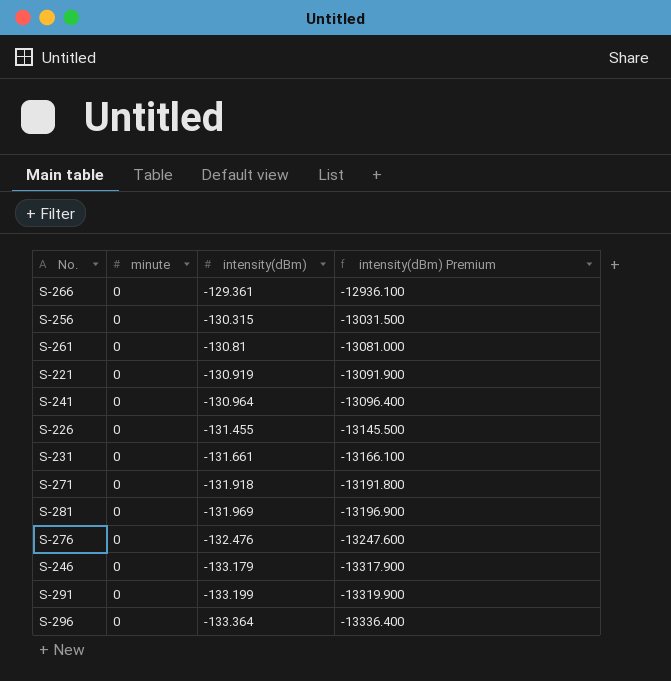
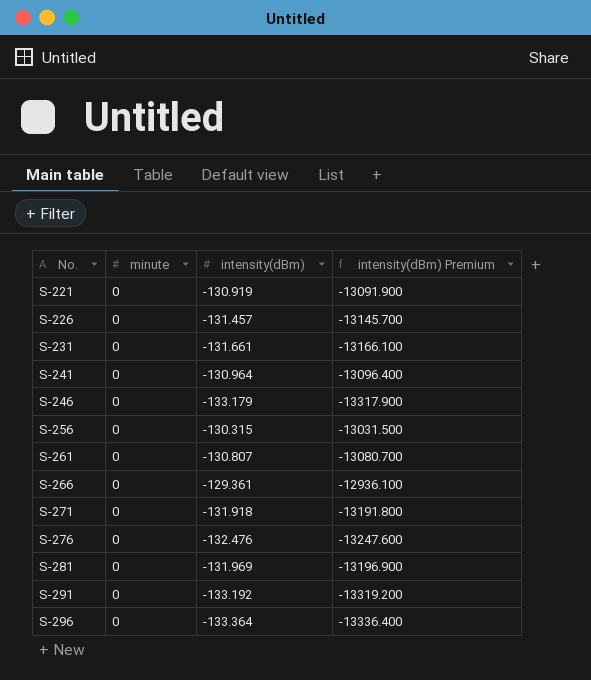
row order: intensity(dBm) descending -> No. ascending
S-226 | intensity(dBm): -131.455 -> -131.457
S-226 | intensity(dBm) Premium: -13145.500 -> -13145.700
S-261 | intensity(dBm): -130.81 -> -130.807
S-261 | intensity(dBm) Premium: -13081.000 -> -13080.700
S-291 | intensity(dBm): -133.199 -> -133.192
S-291 | intensity(dBm) Premium: -13319.900 -> -13319.200

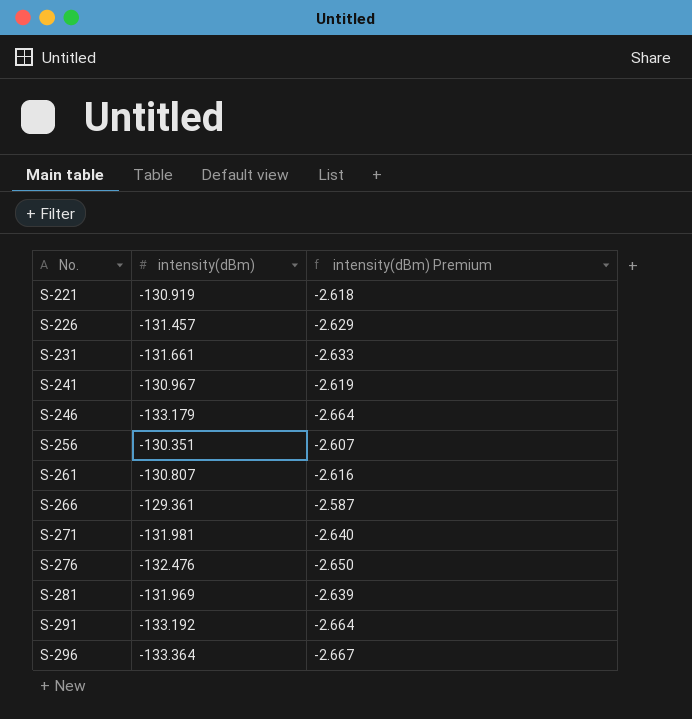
column minute | position: 2 -> none
column intensity(dBm) Premium | formula: [intensity(dBm)] * 100 -> [intensity(dBm)] * 0.02
S-241 | intensity(dBm): -130.964 -> -130.967
S-256 | intensity(dBm): -130.315 -> -130.351
S-271 | intensity(dBm): -131.918 -> -131.981

